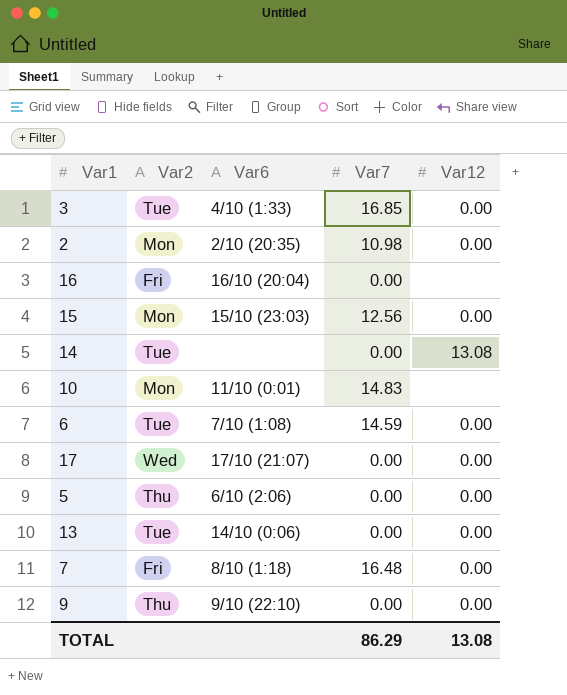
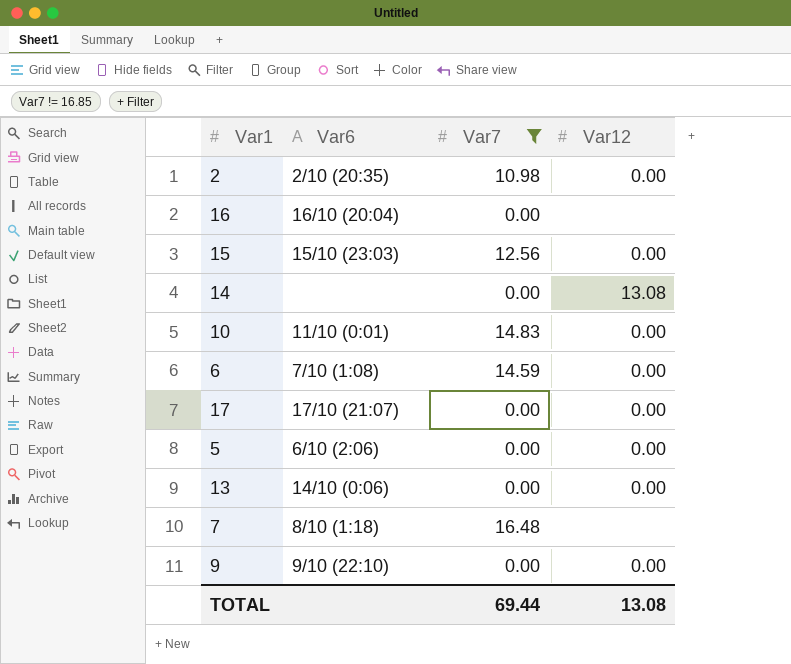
filter: none -> Var7 != 16.85
column Var2 | position: 2 -> none
10 | Var12: none -> 0.00
7 | Var12: 0.00 -> none
TOTAL | Var7: 86.29 -> 69.44

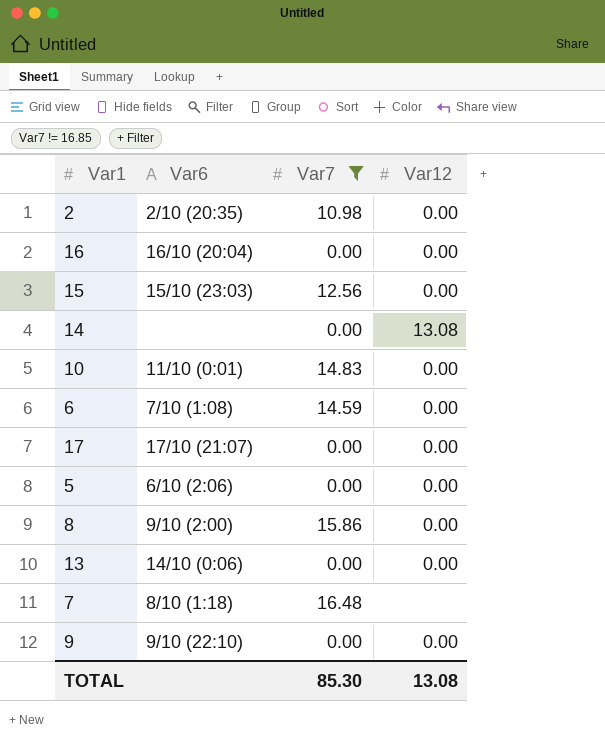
16 | Var12: none -> 0.00
row 8: none -> 9/10 (2:00) | 15.86 | 0.00
TOTAL | Var7: 69.44 -> 85.30

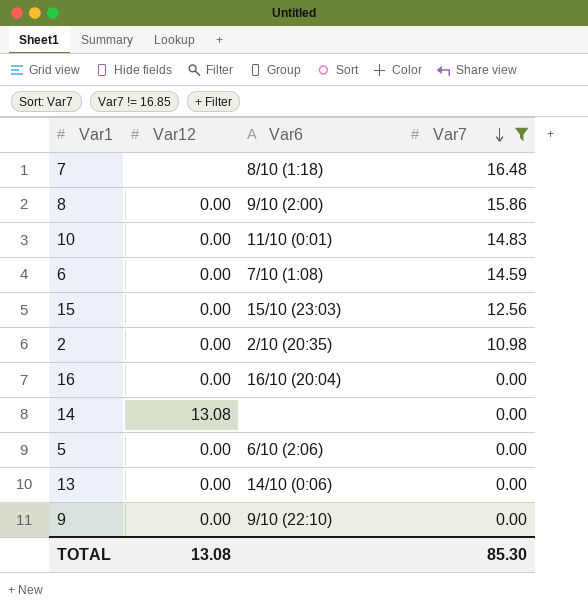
row order: none -> Var7 descending
column Var12 | position: 4 -> 2
row 17: 17/10 (21:07) | 0.00 | 0.00 -> none

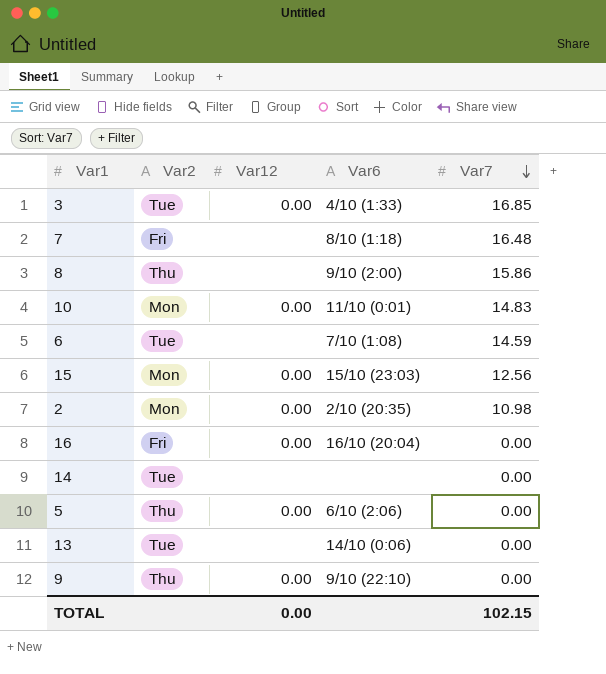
filter: Var7 != 16.85 -> none
column Var2 | position: none -> 2
8 | Var12: 0.00 -> none
6 | Var12: 0.00 -> none
14 | Var12: 13.08 -> none
13 | Var12: 0.00 -> none
TOTAL | Var12: 13.08 -> 0.00
TOTAL | Var7: 85.30 -> 102.15

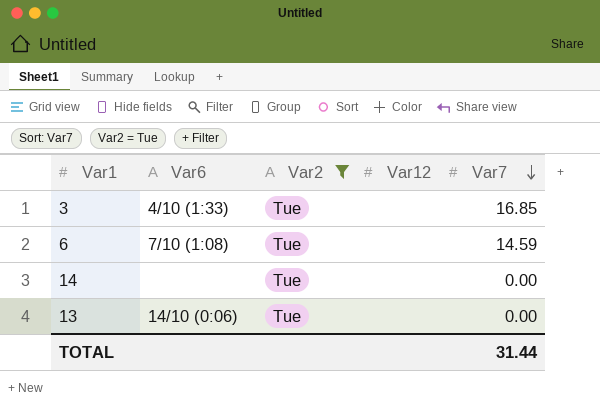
filter: none -> Var2 = Tue
column Var6 | position: 4 -> 2
3 | Var12: 0.00 -> none
TOTAL | Var12: 0.00 -> none
TOTAL | Var7: 102.15 -> 31.44

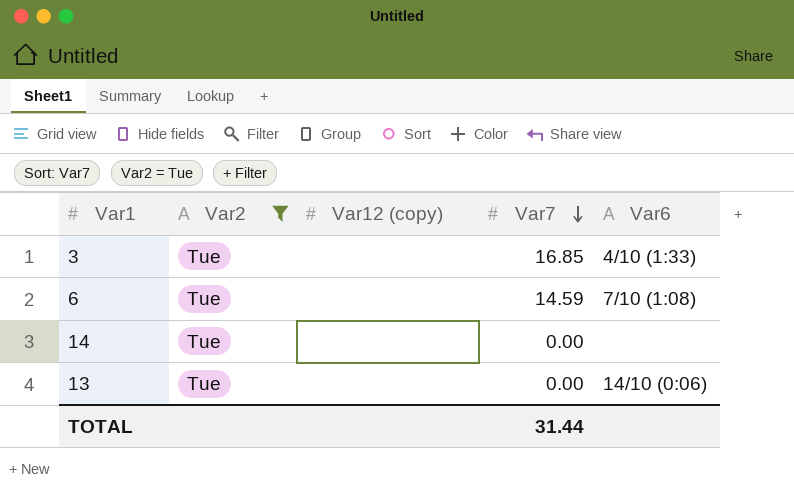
column name: Var12 -> Var12 (copy)
column Var6 | position: 2 -> 5

